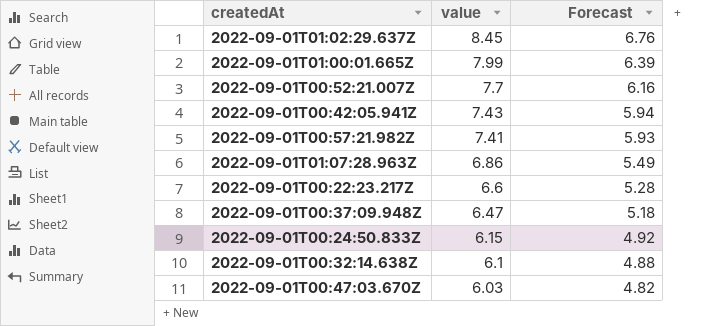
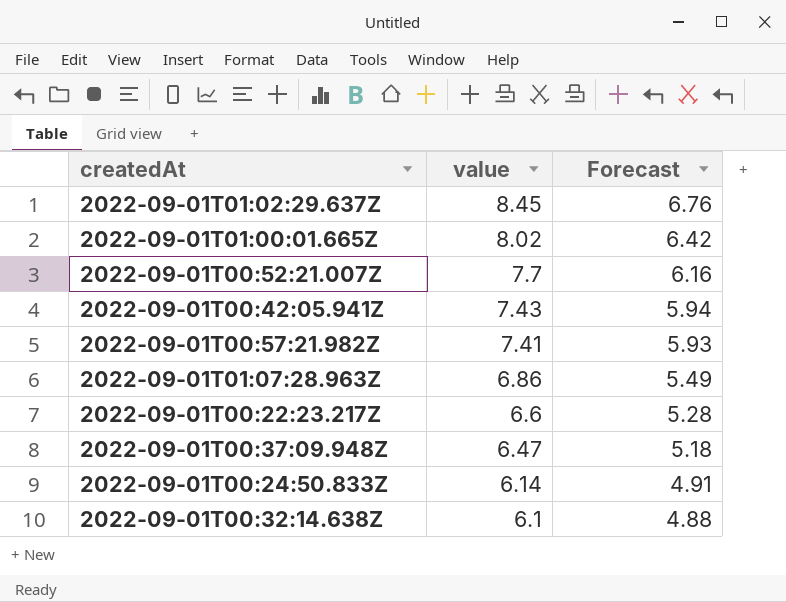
row 2022-09-01T00:47:03.670Z: 6.03 | 4.82 -> none
2022-09-01T01:00:01.665Z | value: 7.99 -> 8.02
2022-09-01T01:00:01.665Z | Forecast: 6.39 -> 6.42
2022-09-01T00:24:50.833Z | value: 6.15 -> 6.14
2022-09-01T00:24:50.833Z | Forecast: 4.92 -> 4.91

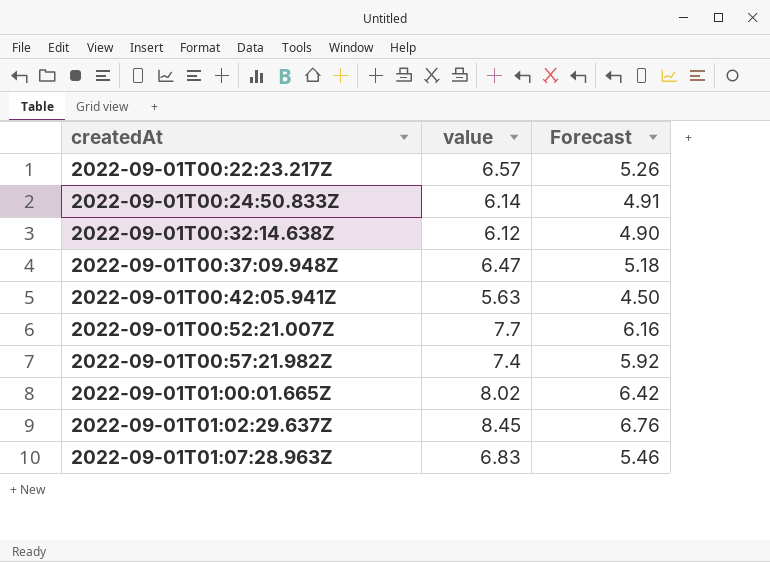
row order: value descending -> createdAt ascending
2022-09-01T00:22:23.217Z | value: 6.6 -> 6.57
2022-09-01T00:22:23.217Z | Forecast: 5.28 -> 5.26
2022-09-01T00:32:14.638Z | value: 6.1 -> 6.12
2022-09-01T00:32:14.638Z | Forecast: 4.88 -> 4.90
2022-09-01T00:42:05.941Z | value: 7.43 -> 5.63
2022-09-01T00:42:05.941Z | Forecast: 5.94 -> 4.50
2022-09-01T00:57:21.982Z | value: 7.41 -> 7.4
2022-09-01T00:57:21.982Z | Forecast: 5.93 -> 5.92
2022-09-01T01:07:28.963Z | value: 6.86 -> 6.83
2022-09-01T01:07:28.963Z | Forecast: 5.49 -> 5.46

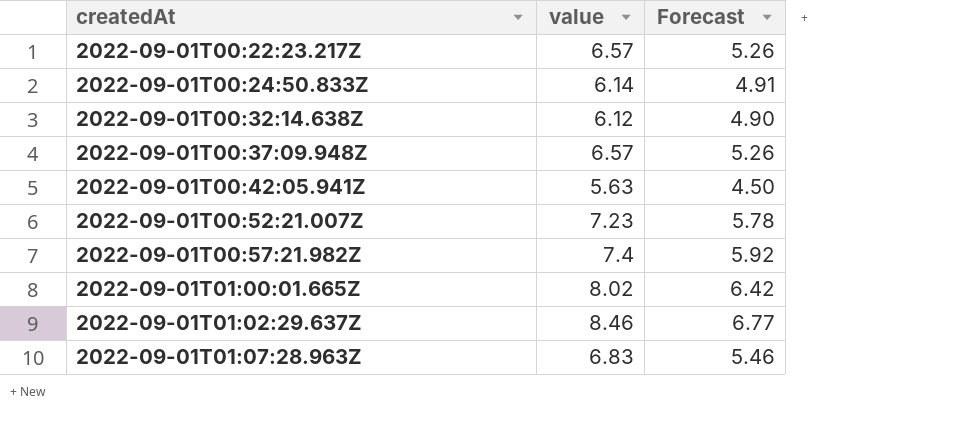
2022-09-01T00:37:09.948Z | value: 6.47 -> 6.57
2022-09-01T00:37:09.948Z | Forecast: 5.18 -> 5.26
2022-09-01T00:52:21.007Z | value: 7.7 -> 7.23
2022-09-01T00:52:21.007Z | Forecast: 6.16 -> 5.78
2022-09-01T01:02:29.637Z | value: 8.45 -> 8.46
2022-09-01T01:02:29.637Z | Forecast: 6.76 -> 6.77

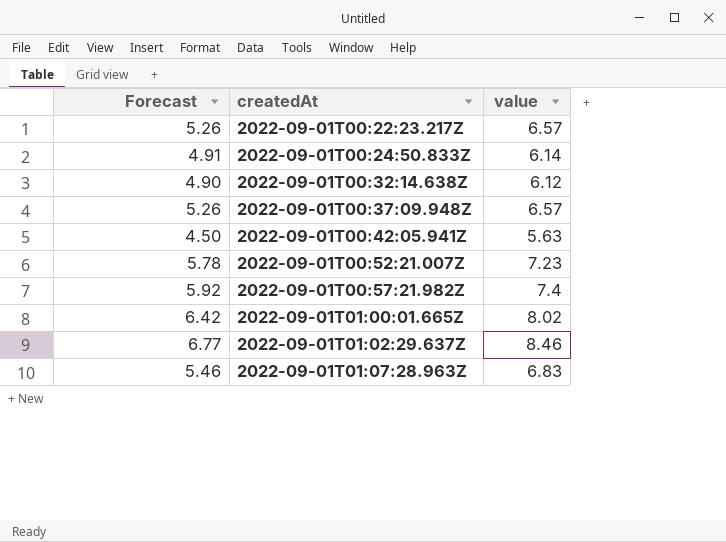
column Forecast | position: 3 -> 1

